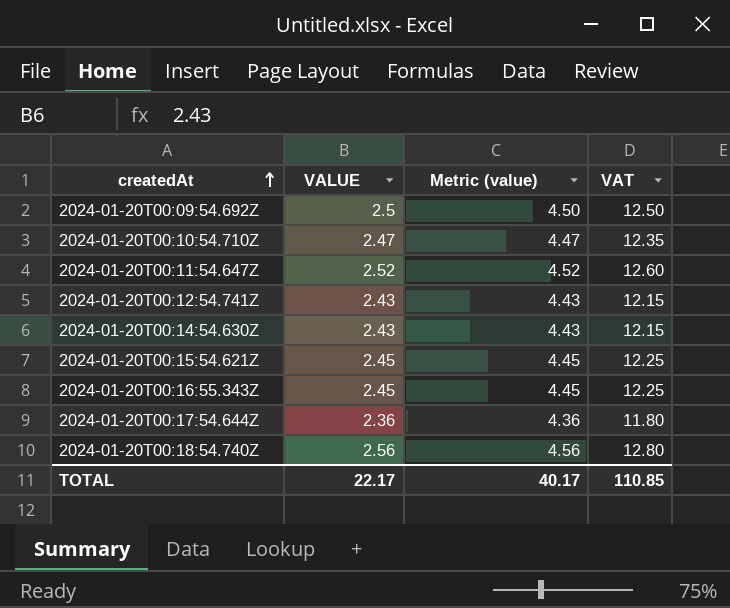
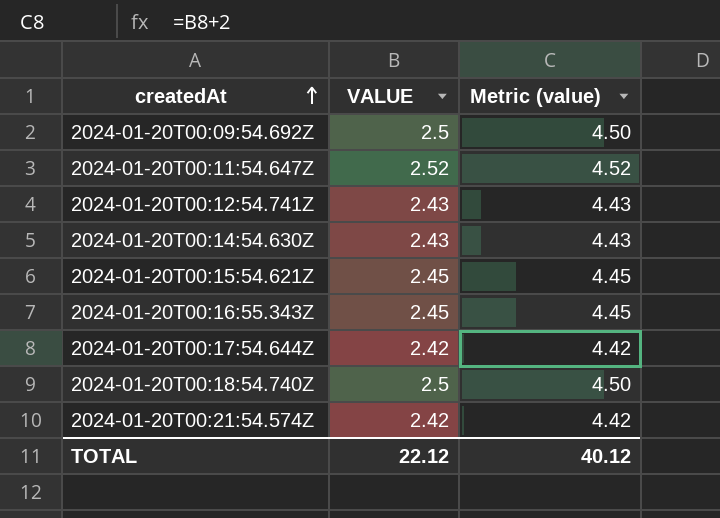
column VAT | formula: [VALUE] * 5 -> none
row 2024-01-20T00:10:54.710Z: 2.47 | 4.47 | 12.35 -> none
2024-01-20T00:17:54.644Z | VALUE: 2.36 -> 2.42
2024-01-20T00:17:54.644Z | Metric (value): 4.36 -> 4.42
2024-01-20T00:18:54.740Z | VALUE: 2.56 -> 2.5
2024-01-20T00:18:54.740Z | Metric (value): 4.56 -> 4.50
row 2024-01-20T00:21:54.574Z: none -> 2.42 | 4.42
TOTAL | VALUE: 22.17 -> 22.12
TOTAL | Metric (value): 40.17 -> 40.12

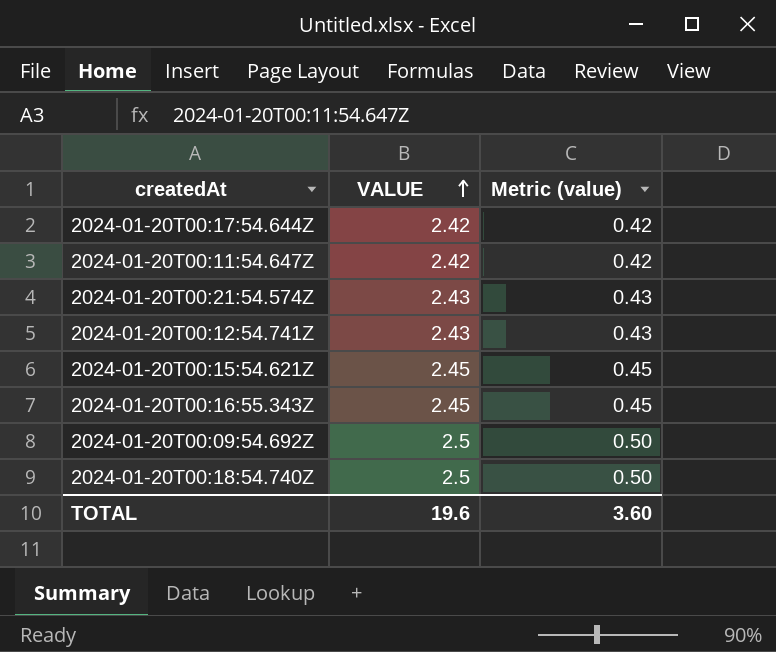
row order: createdAt ascending -> VALUE ascending
column Metric (value) | formula: [VALUE] + 2 -> [VALUE] - 2
row 2024-01-20T00:14:54.630Z: 2.43 | 4.43 -> none
2024-01-20T00:11:54.647Z | VALUE: 2.52 -> 2.42
2024-01-20T00:21:54.574Z | VALUE: 2.42 -> 2.43
TOTAL | VALUE: 22.12 -> 19.6
TOTAL | Metric (value): 40.12 -> 3.60

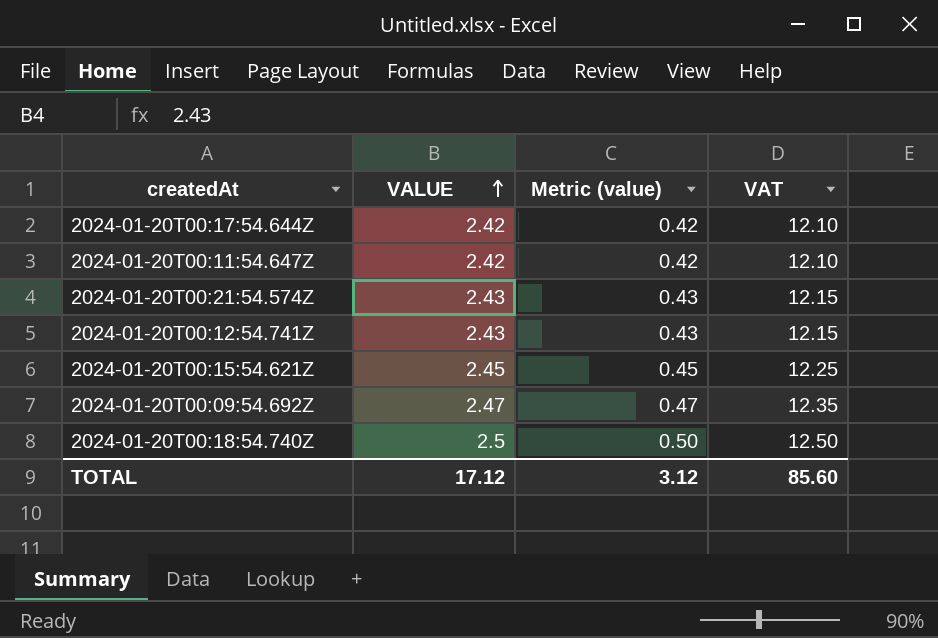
column VAT | formula: none -> [VALUE] * 5
row 2024-01-20T00:16:55.343Z: 2.45 | 0.45 -> none
2024-01-20T00:09:54.692Z | VALUE: 2.5 -> 2.47
2024-01-20T00:09:54.692Z | Metric (value): 0.50 -> 0.47
TOTAL | VALUE: 19.6 -> 17.12
TOTAL | Metric (value): 3.60 -> 3.12

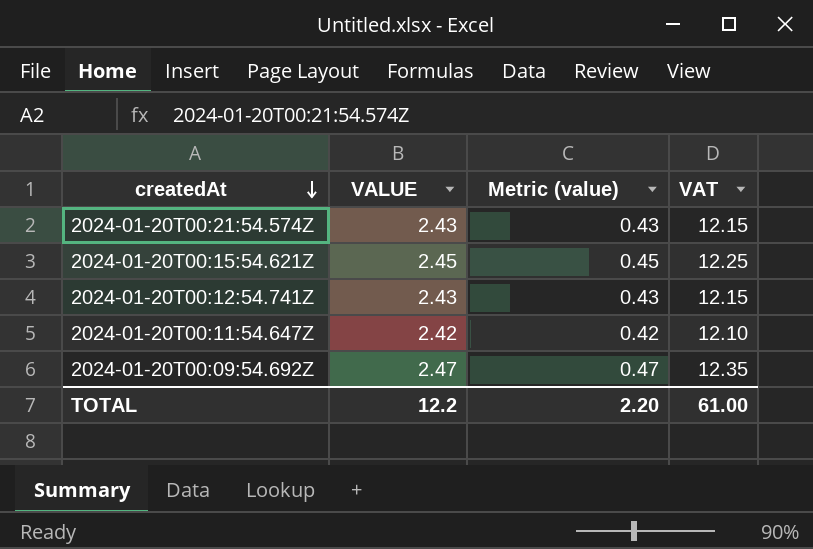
row order: VALUE ascending -> createdAt descending
row 2024-01-20T00:17:54.644Z: 2.42 | 0.42 | 12.10 -> none
row 2024-01-20T00:18:54.740Z: 2.5 | 0.50 | 12.50 -> none
TOTAL | VALUE: 17.12 -> 12.2
TOTAL | Metric (value): 3.12 -> 2.20
TOTAL | VAT: 85.60 -> 61.00

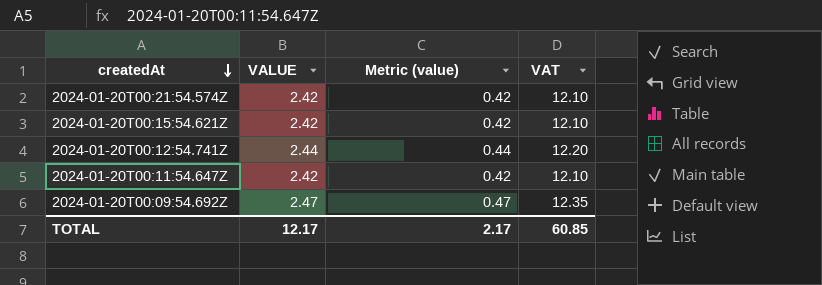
2024-01-20T00:21:54.574Z | VALUE: 2.43 -> 2.42
2024-01-20T00:21:54.574Z | Metric (value): 0.43 -> 0.42
2024-01-20T00:21:54.574Z | VAT: 12.15 -> 12.10
2024-01-20T00:15:54.621Z | VALUE: 2.45 -> 2.42
2024-01-20T00:15:54.621Z | Metric (value): 0.45 -> 0.42
2024-01-20T00:15:54.621Z | VAT: 12.25 -> 12.10
2024-01-20T00:12:54.741Z | VALUE: 2.43 -> 2.44
2024-01-20T00:12:54.741Z | Metric (value): 0.43 -> 0.44
2024-01-20T00:12:54.741Z | VAT: 12.15 -> 12.20
TOTAL | VALUE: 12.2 -> 12.17
TOTAL | Metric (value): 2.20 -> 2.17
TOTAL | VAT: 61.00 -> 60.85

